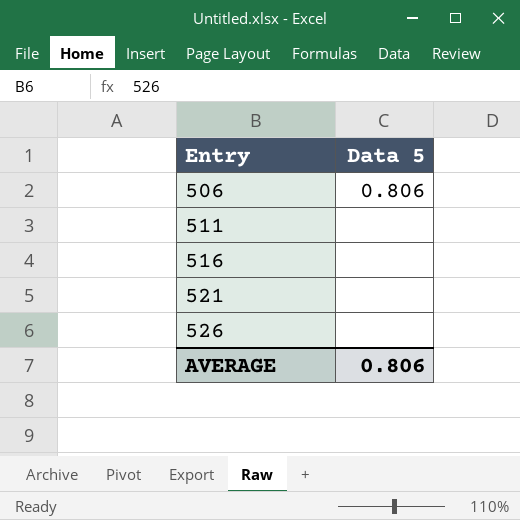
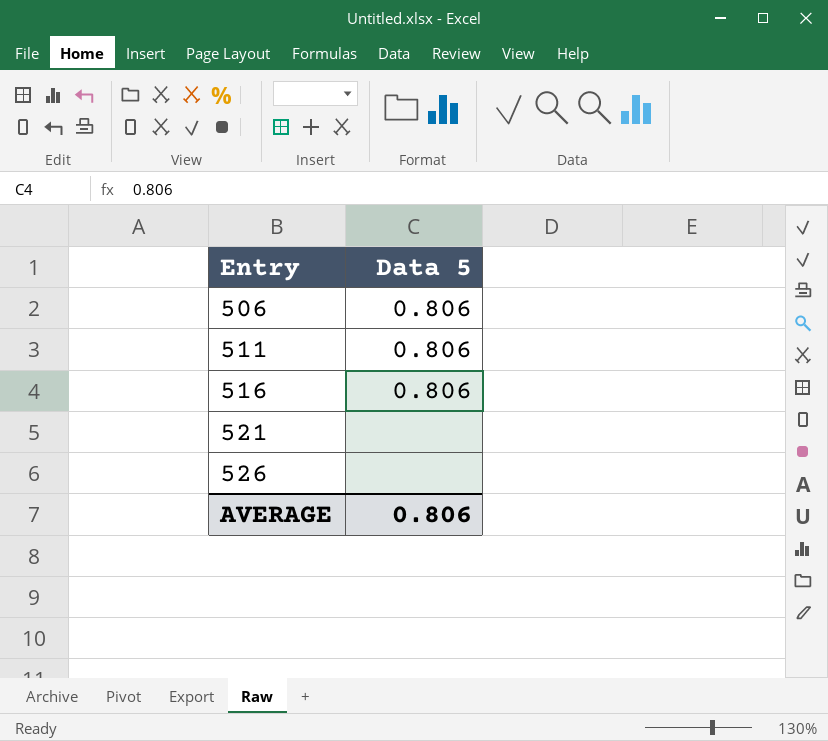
511 | Data 5: none -> 0.806
516 | Data 5: none -> 0.806

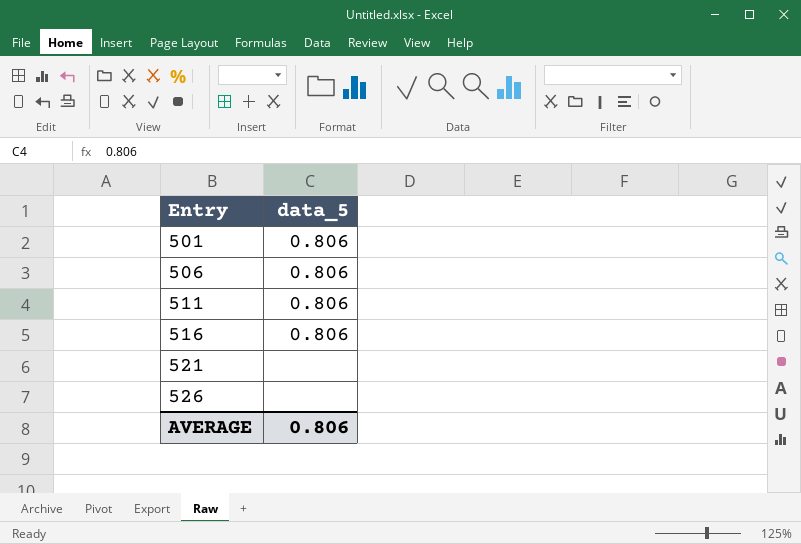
column name: Data 5 -> data_5
row 501: none -> 0.806

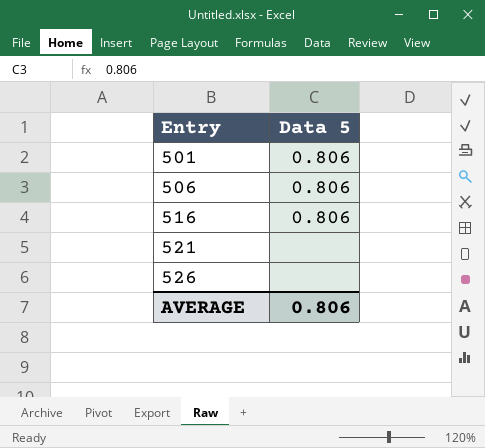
column name: data_5 -> Data 5
row 511: 0.806 -> none

